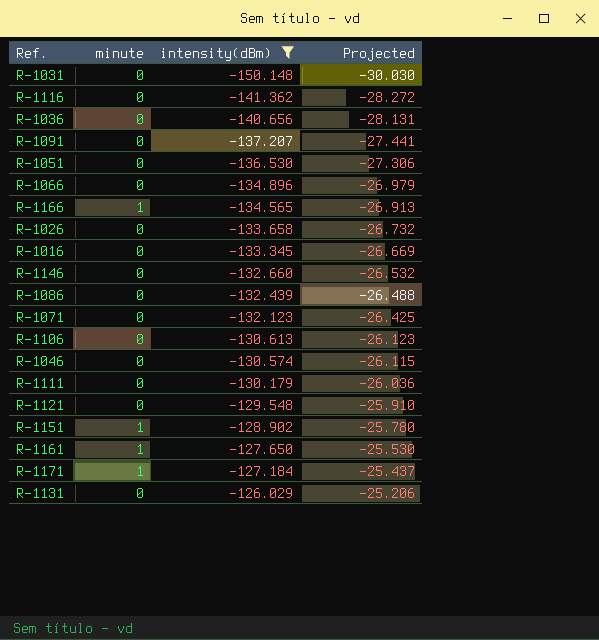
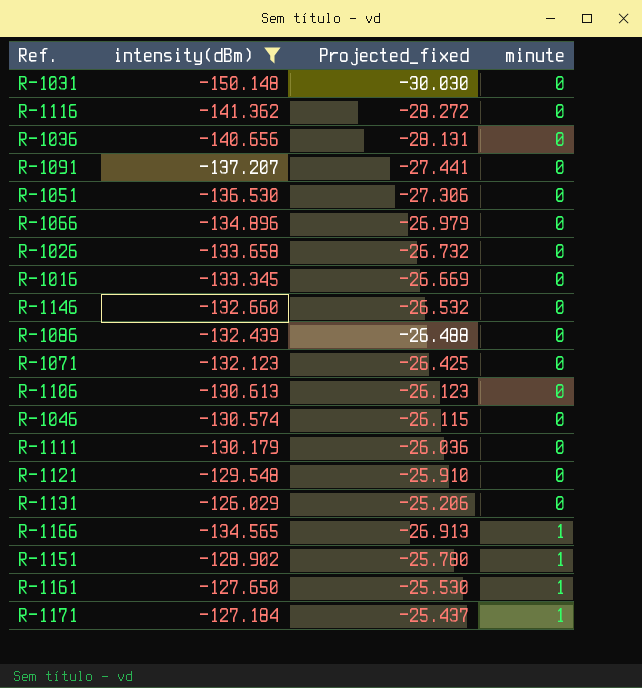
row order: intensity(dBm) ascending -> minute ascending
column name: Projected -> Projected_fixed
column minute | position: 2 -> 4

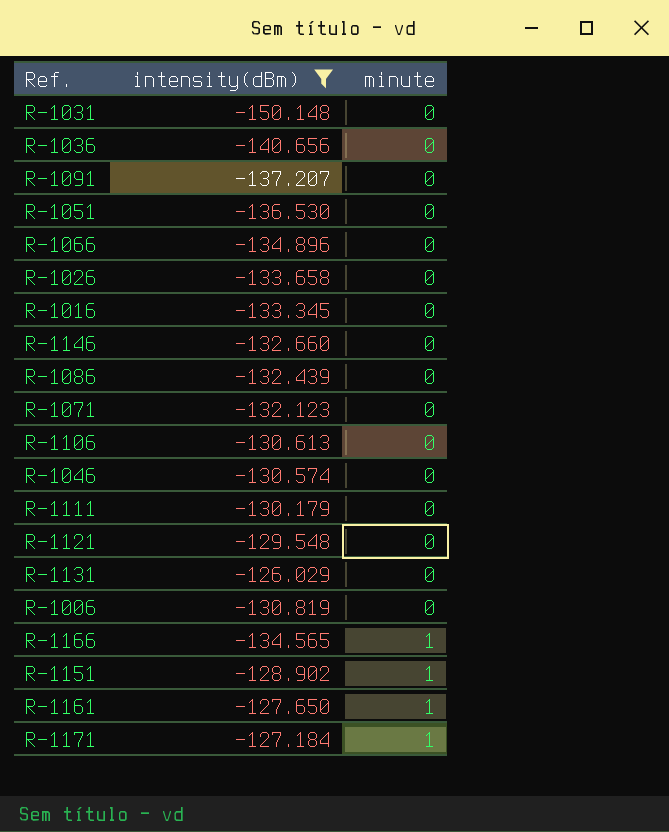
column Projected_fixed | formula: [intensity(dBm)] * 0.2 -> none
row R-1116: -141.362 | -28.272 | 0 -> none
row R-1006: none -> -130.819 | 0

